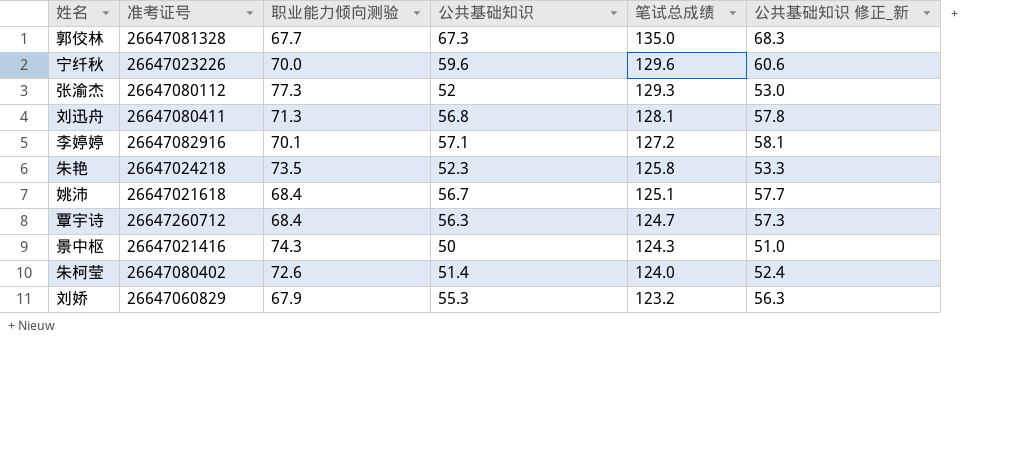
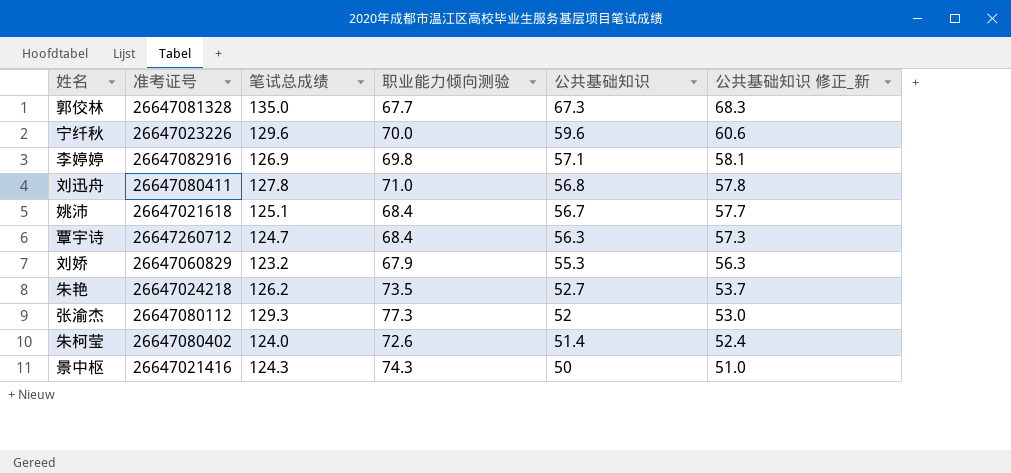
row order: 笔试总成绩 descending -> 公共基础知识 descending
column 笔试总成绩 | position: 5 -> 3
李婷婷 | 笔试总成绩: 127.2 -> 126.9
李婷婷 | 职业能力倾向测验: 70.1 -> 69.8
刘迅舟 | 笔试总成绩: 128.1 -> 127.8
刘迅舟 | 职业能力倾向测验: 71.3 -> 71.0
朱艳 | 笔试总成绩: 125.8 -> 126.2
朱艳 | 公共基础知识: 52.3 -> 52.7
朱艳 | 公共基础知识 修正_新: 53.3 -> 53.7

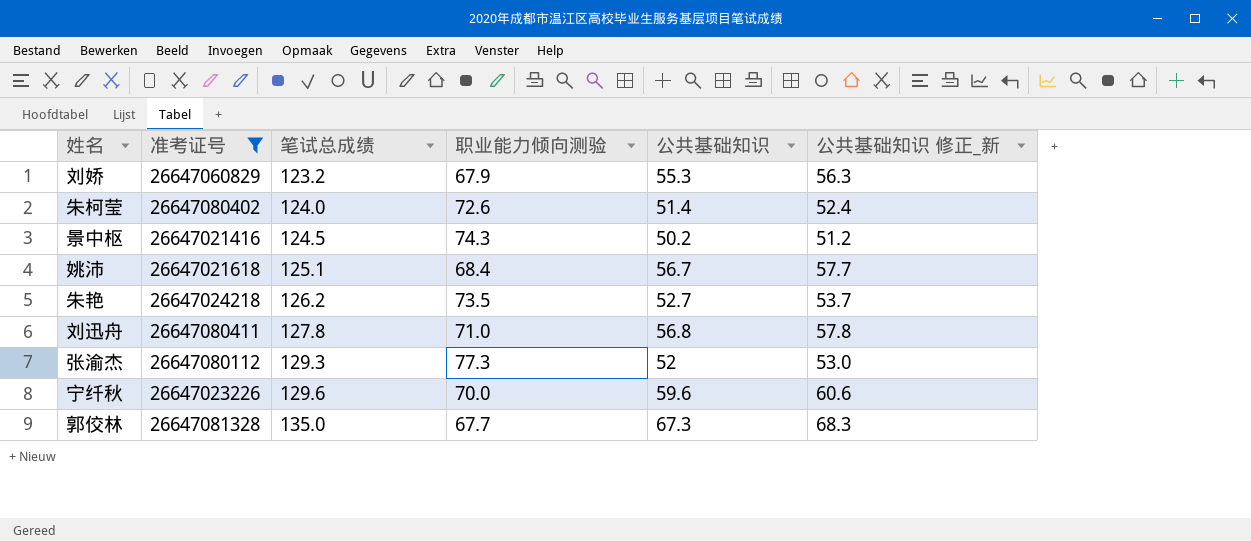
filter: none -> 准考证号 <= 26647081328
row order: 公共基础知识 descending -> 笔试总成绩 ascending
景中枢 | 笔试总成绩: 124.3 -> 124.5
景中枢 | 公共基础知识: 50 -> 50.2
景中枢 | 公共基础知识 修正_新: 51.0 -> 51.2

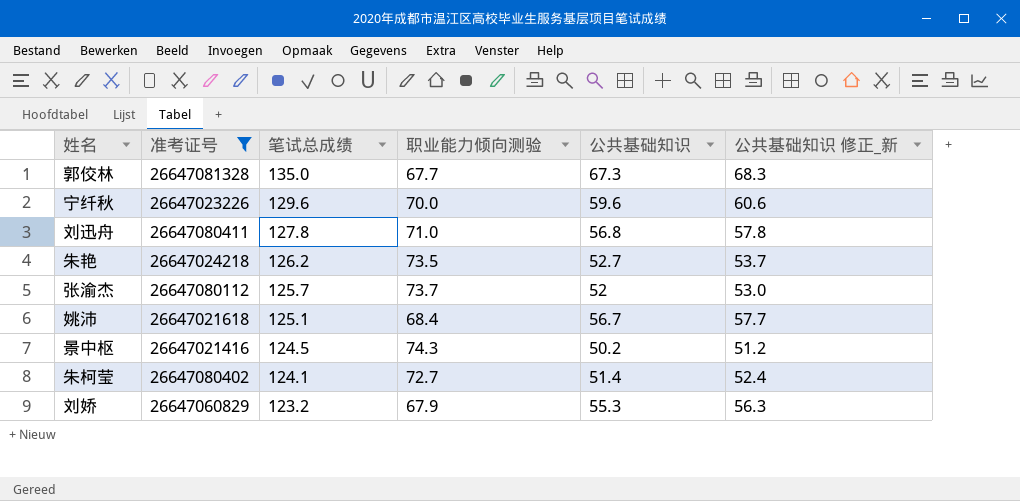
row order: 笔试总成绩 ascending -> 笔试总成绩 descending
张渝杰 | 笔试总成绩: 129.3 -> 125.7
张渝杰 | 职业能力倾向测验: 77.3 -> 73.7
朱柯莹 | 笔试总成绩: 124.0 -> 124.1
朱柯莹 | 职业能力倾向测验: 72.6 -> 72.7

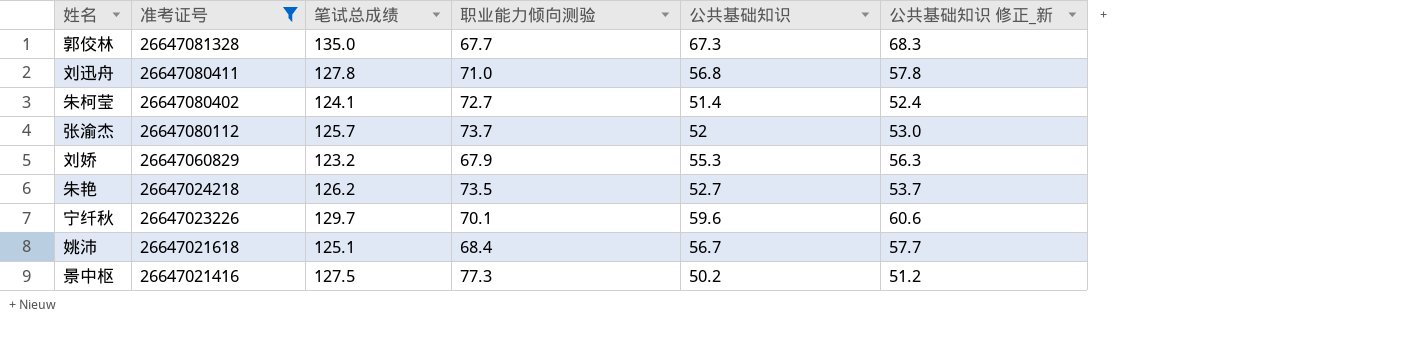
row order: 笔试总成绩 descending -> 准考证号 descending
宁纤秋 | 笔试总成绩: 129.6 -> 129.7
宁纤秋 | 职业能力倾向测验: 70.0 -> 70.1
景中枢 | 笔试总成绩: 124.5 -> 127.5
景中枢 | 职业能力倾向测验: 74.3 -> 77.3

